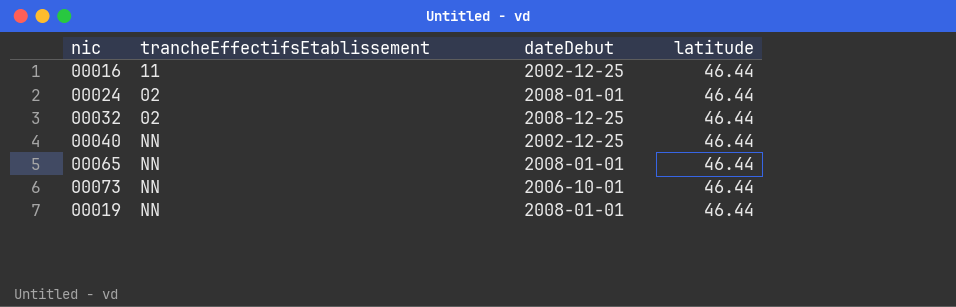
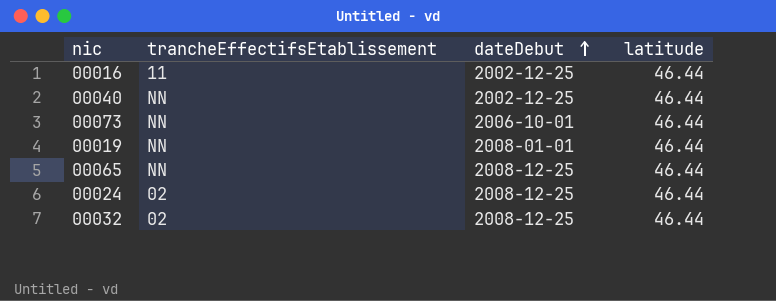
row order: none -> dateDebut ascending
00065 | dateDebut: 2008-01-01 -> 2008-12-25
00024 | dateDebut: 2008-01-01 -> 2008-12-25

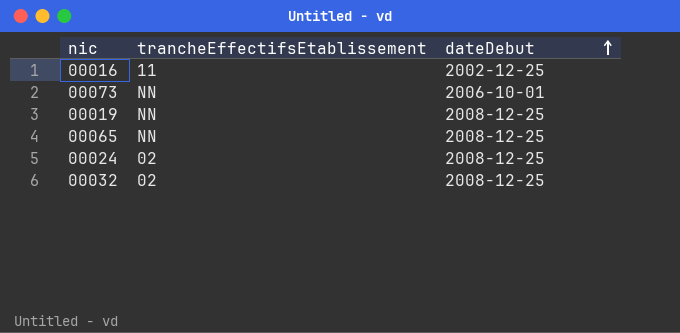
column latitude | position: 4 -> none
row 00040: NN | 2002-12-25 | 46.44 -> none
00019 | dateDebut: 2008-01-01 -> 2008-12-25

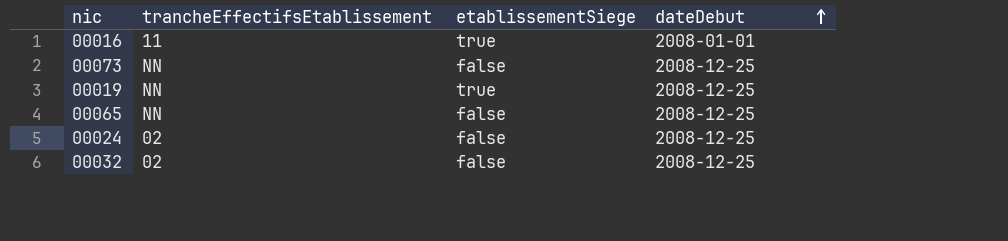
column etablissementSiege | position: none -> 3
00016 | dateDebut: 2002-12-25 -> 2008-01-01
00073 | dateDebut: 2006-10-01 -> 2008-12-25

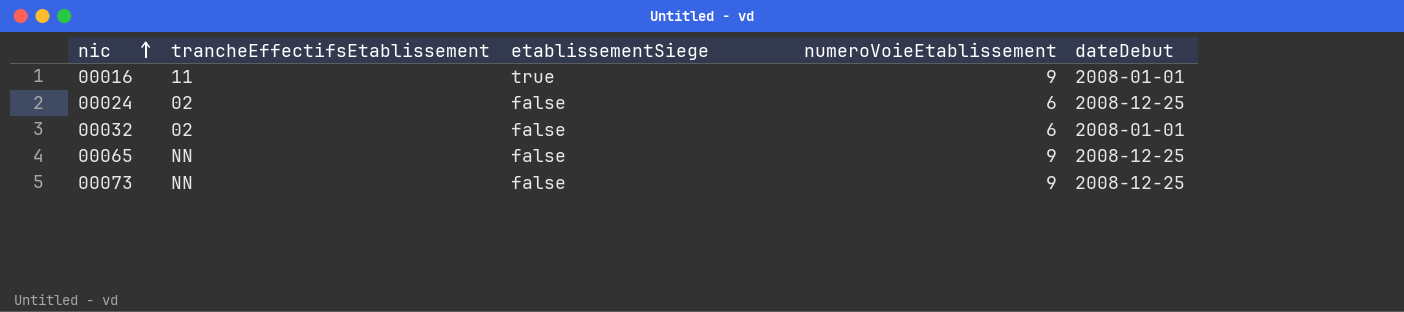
row order: dateDebut ascending -> nic ascending
column numeroVoieEtablissement | position: none -> 4
row 00019: NN | true | 2008-12-25 -> none
00032 | dateDebut: 2008-12-25 -> 2008-01-01

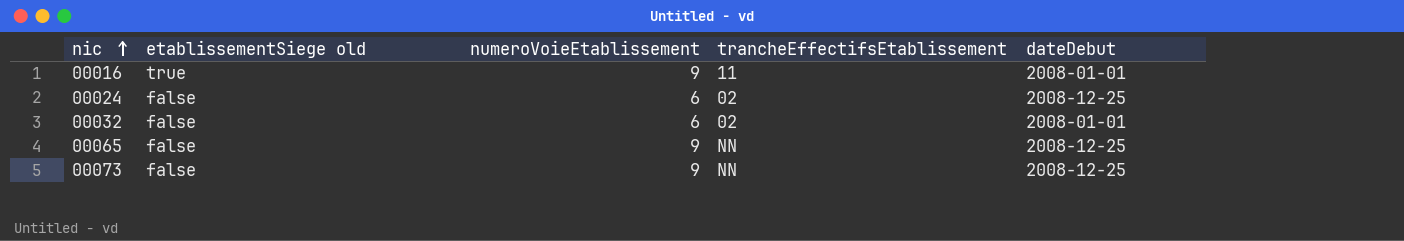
column name: etablissementSiege -> etablissementSiege old
column trancheEffectifsEtablissement | position: 2 -> 4

